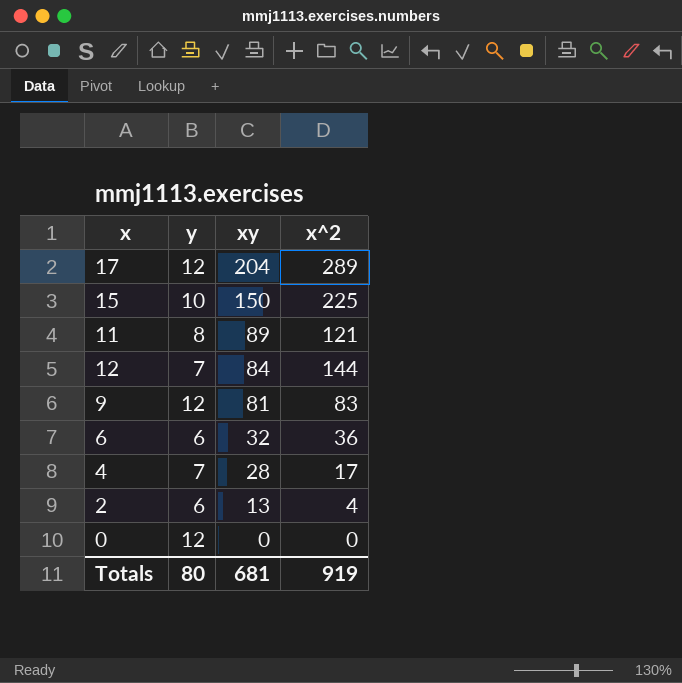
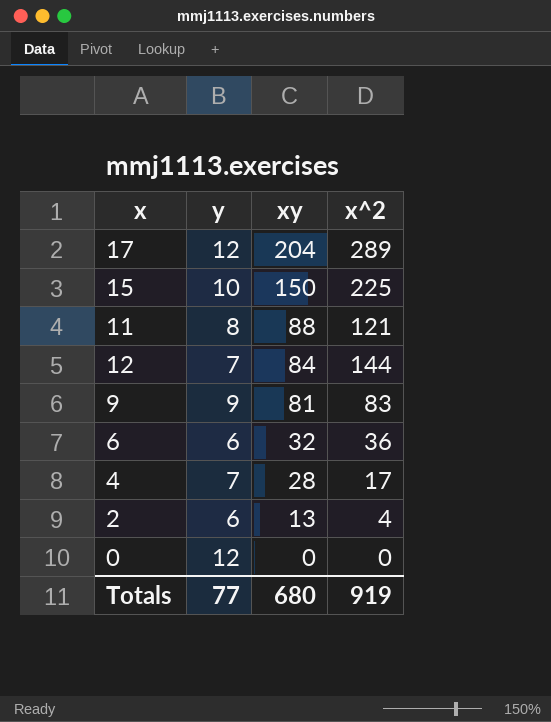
11 | xy: 89 -> 88
9 | y: 12 -> 9
Totals | y: 80 -> 77
Totals | xy: 681 -> 680

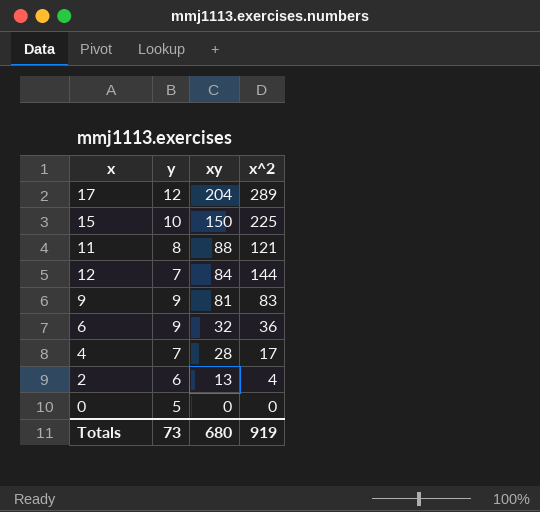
6 | y: 6 -> 9
0 | y: 12 -> 5
Totals | y: 77 -> 73

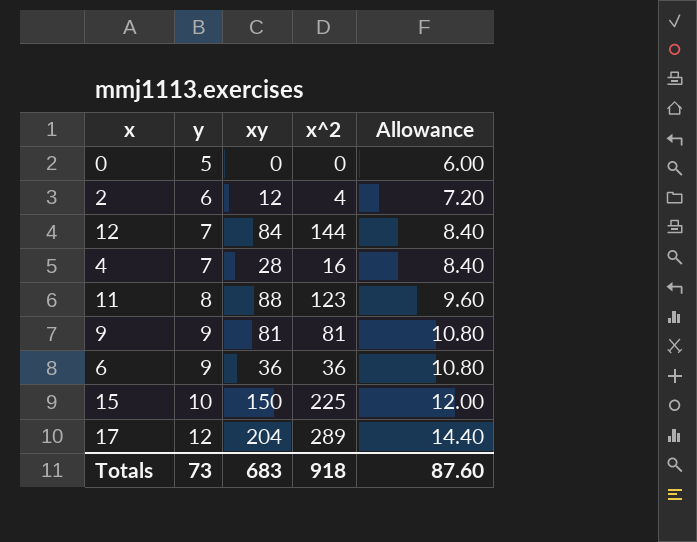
row order: xy descending -> y ascending
column Allowance | formula: none -> [y] * 1.2
2 | xy: 13 -> 12
4 | x^2: 17 -> 16
11 | x^2: 121 -> 123
9 | x^2: 83 -> 81
6 | xy: 32 -> 36
Totals | xy: 680 -> 683
Totals | x^2: 919 -> 918

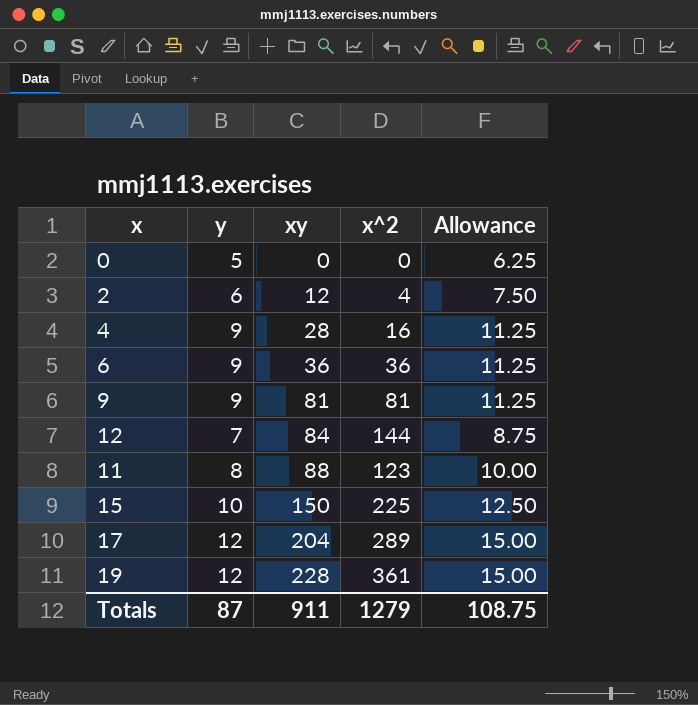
row order: y ascending -> xy ascending
column Allowance | formula: [y] * 1.2 -> [y] * 1.25
4 | y: 7 -> 9
row 19: none -> 12 | 228 | 361 | 15.00
Totals | y: 73 -> 87
Totals | xy: 683 -> 911
Totals | x^2: 918 -> 1279
Totals | Allowance: 87.60 -> 108.75

